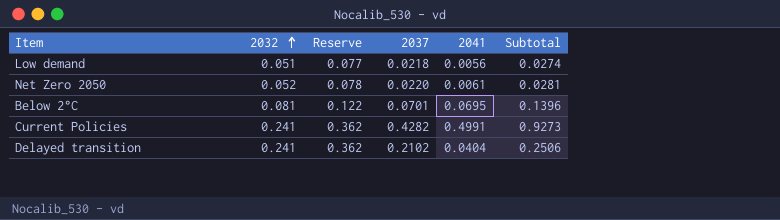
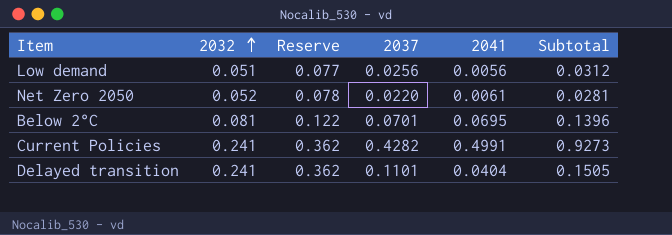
Low demand | 2037: 0.0218 -> 0.0256
Low demand | Subtotal: 0.0274 -> 0.0312
Delayed transition | 2037: 0.2102 -> 0.1101
Delayed transition | Subtotal: 0.2506 -> 0.1505

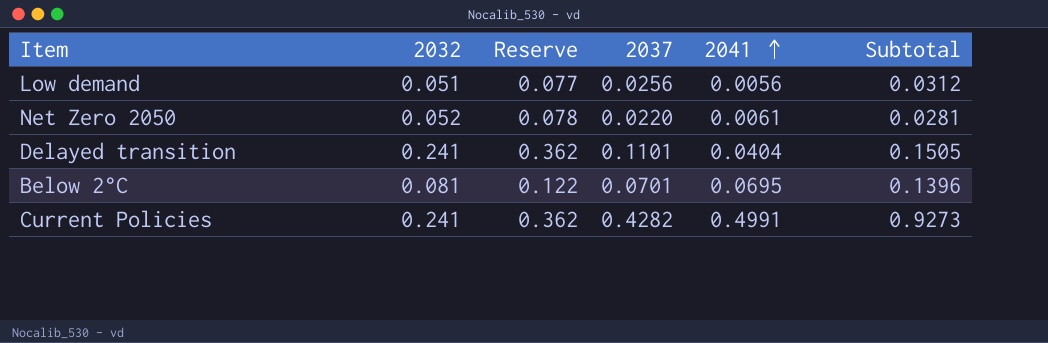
row order: 2032 ascending -> 2041 ascending

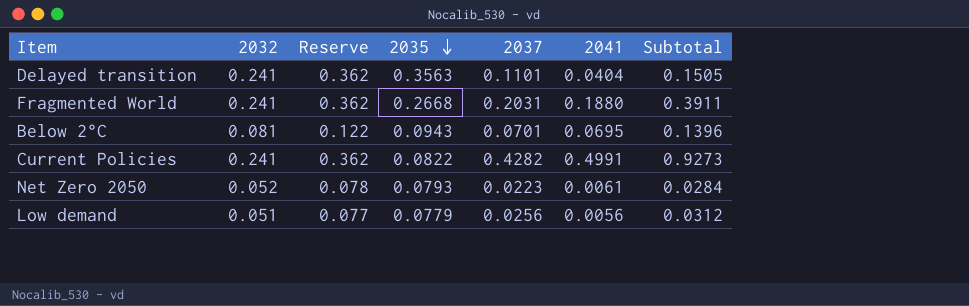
row order: 2041 ascending -> 2035 descending
column 2035 | position: none -> 4
row Fragmented World: none -> 0.241 | 0.362 | 0.2668 | 0.2031 | 0.1880 | 0.3911
Net Zero 2050 | 2037: 0.0220 -> 0.0223
Net Zero 2050 | Subtotal: 0.0281 -> 0.0284

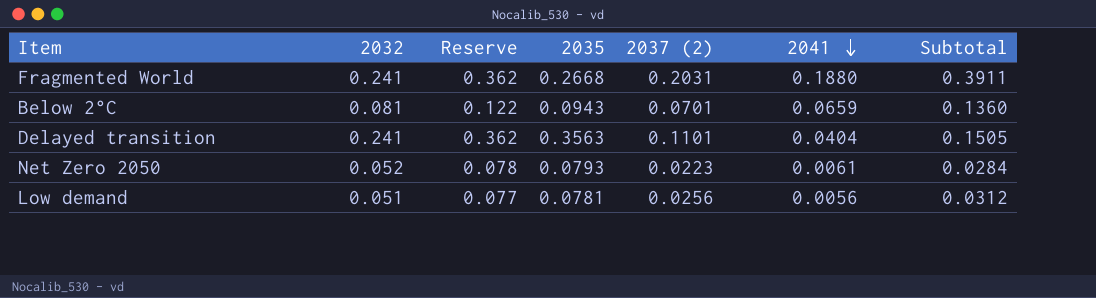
row order: 2035 descending -> 2041 descending
column name: 2037 -> 2037 (2)
row Current Policies: 0.241 | 0.362 | 0.0822 | 0.4282 | 0.4991 | 0.9273 -> none
Below 2°C | 2041: 0.0695 -> 0.0659
Below 2°C | Subtotal: 0.1396 -> 0.1360
Low demand | 2035: 0.0779 -> 0.0781

